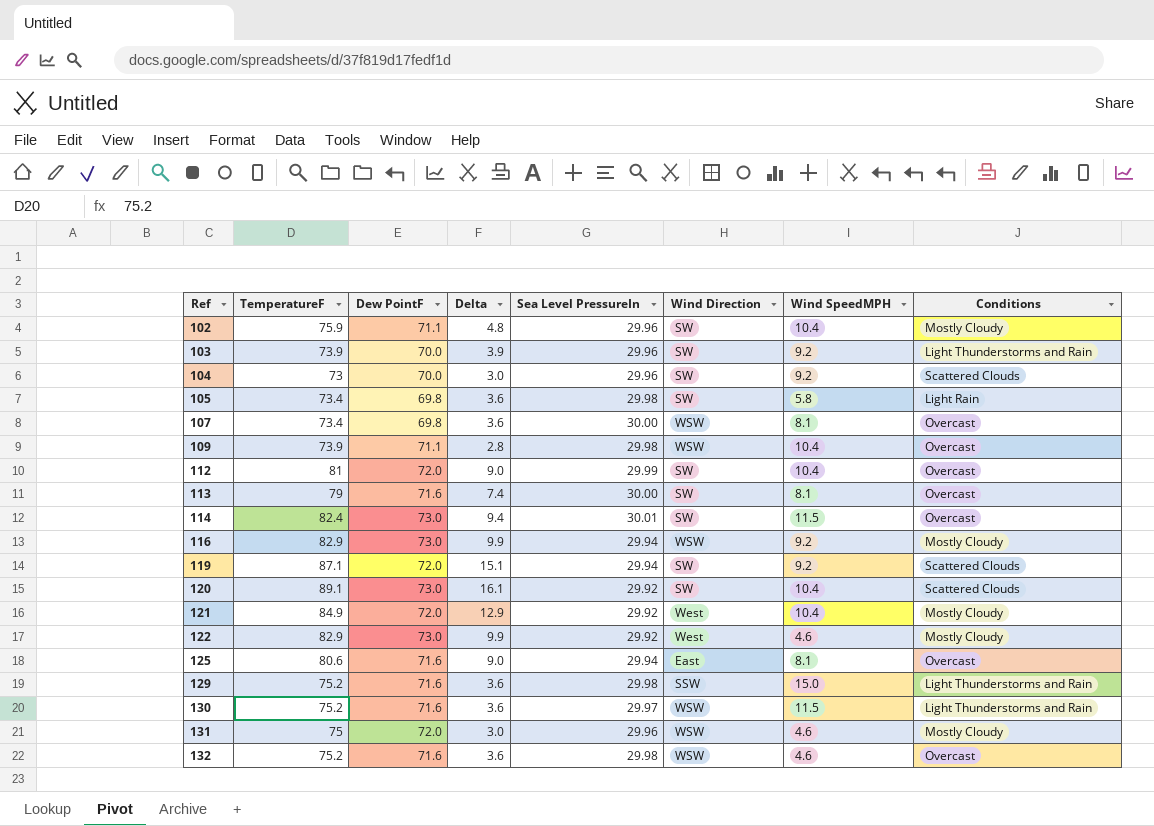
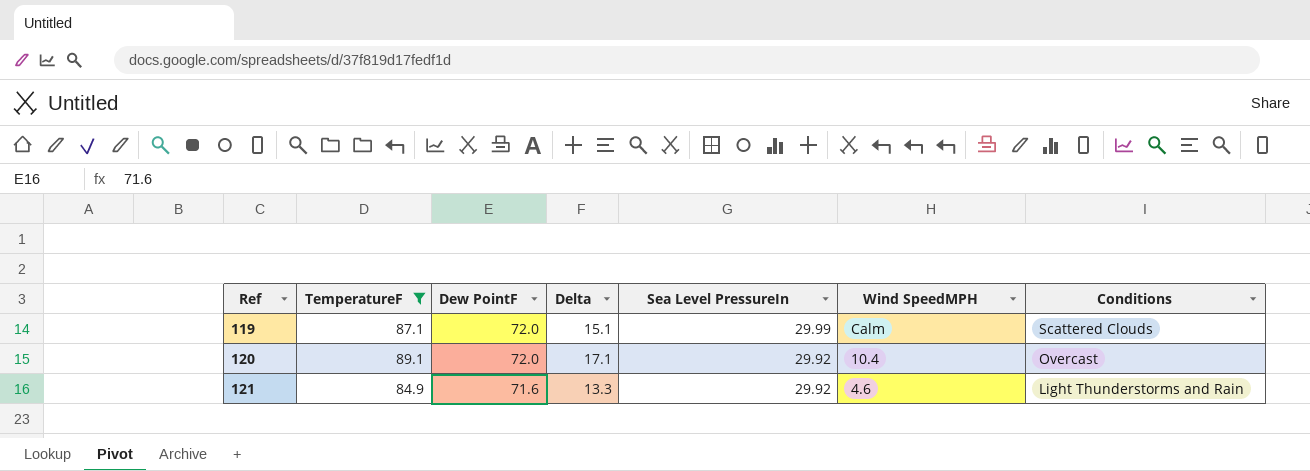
filter: none -> TemperatureF >= 84.9
column Wind Direction | position: 6 -> none
119 | Sea Level PressureIn: 29.94 -> 29.99
119 | Wind SpeedMPH: 9.2 -> Calm
120 | Dew PointF: 73.0 -> 72.0
120 | Delta: 16.1 -> 17.1
120 | Conditions: Scattered Clouds -> Overcast
121 | Dew PointF: 72.0 -> 71.6
121 | Delta: 12.9 -> 13.3
121 | Wind SpeedMPH: 10.4 -> 4.6
121 | Conditions: Mostly Cloudy -> Light Thunderstorms and Rain

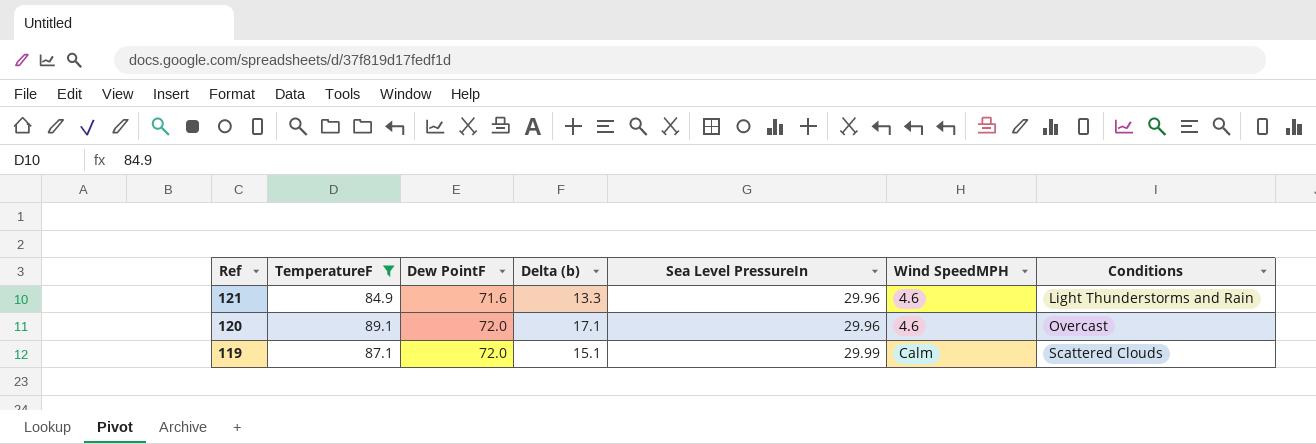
row order: Ref ascending -> Ref descending
column name: Delta -> Delta (b)
121 | Sea Level PressureIn: 29.92 -> 29.96
120 | Sea Level PressureIn: 29.92 -> 29.96
120 | Wind SpeedMPH: 10.4 -> 4.6

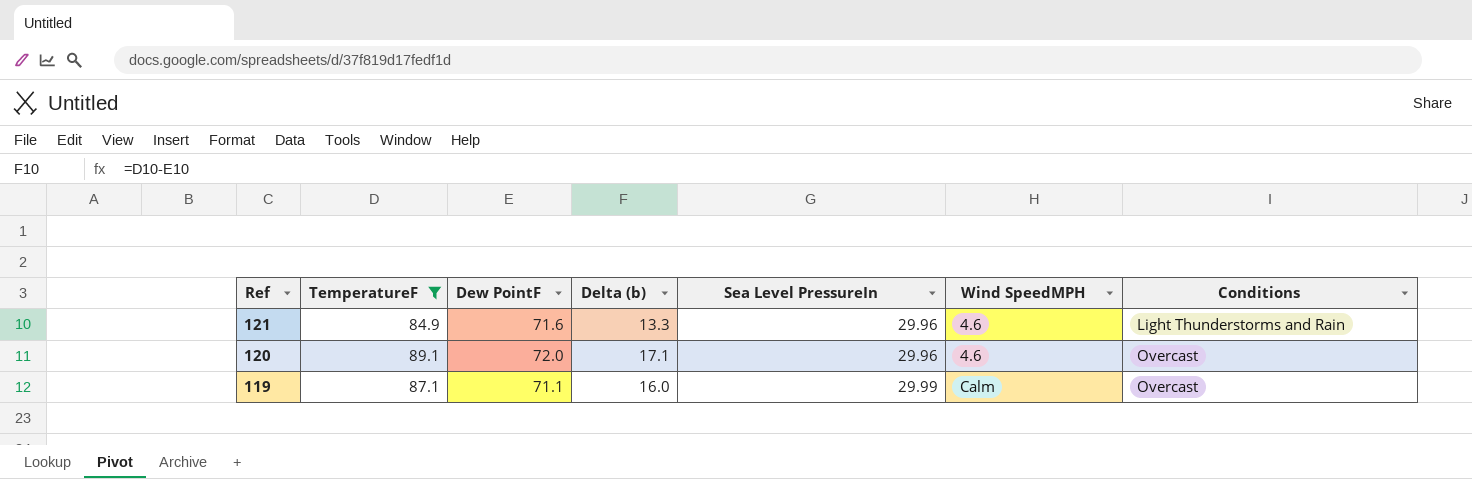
119 | Dew PointF: 72.0 -> 71.1
119 | Delta (b): 15.1 -> 16.0
119 | Conditions: Scattered Clouds -> Overcast

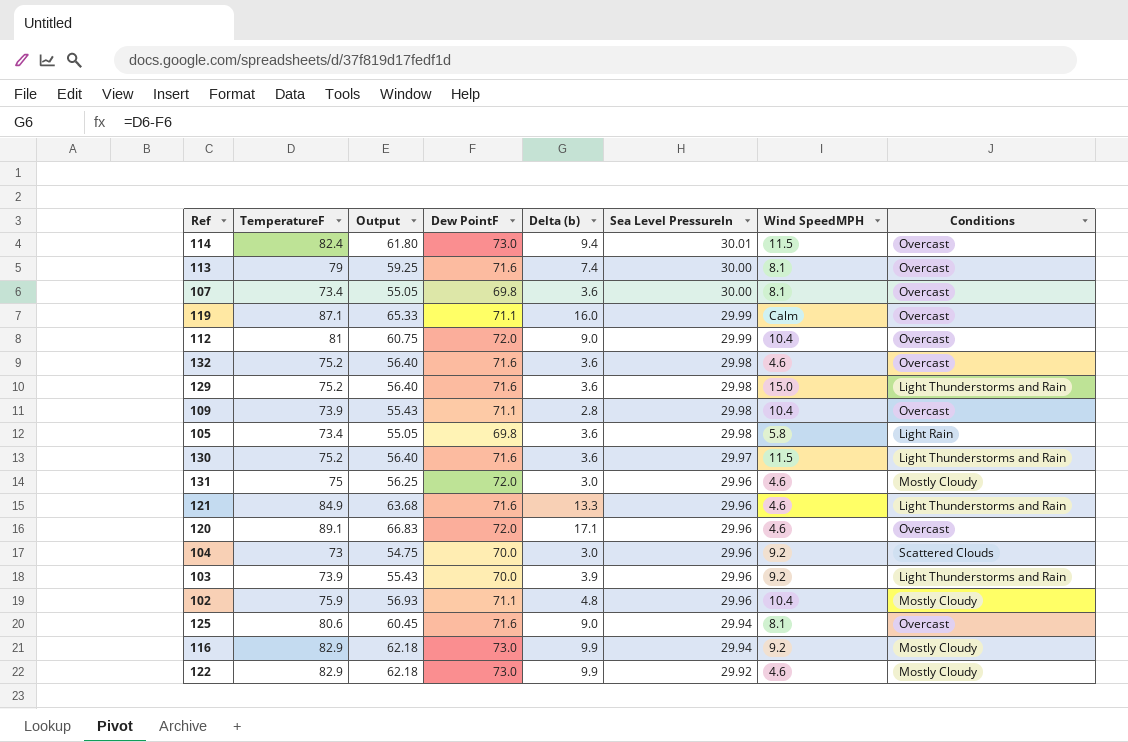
filter: TemperatureF >= 84.9 -> none
row order: Ref descending -> Sea Level PressureIn descending
column Output | formula: none -> [TemperatureF] * 0.75

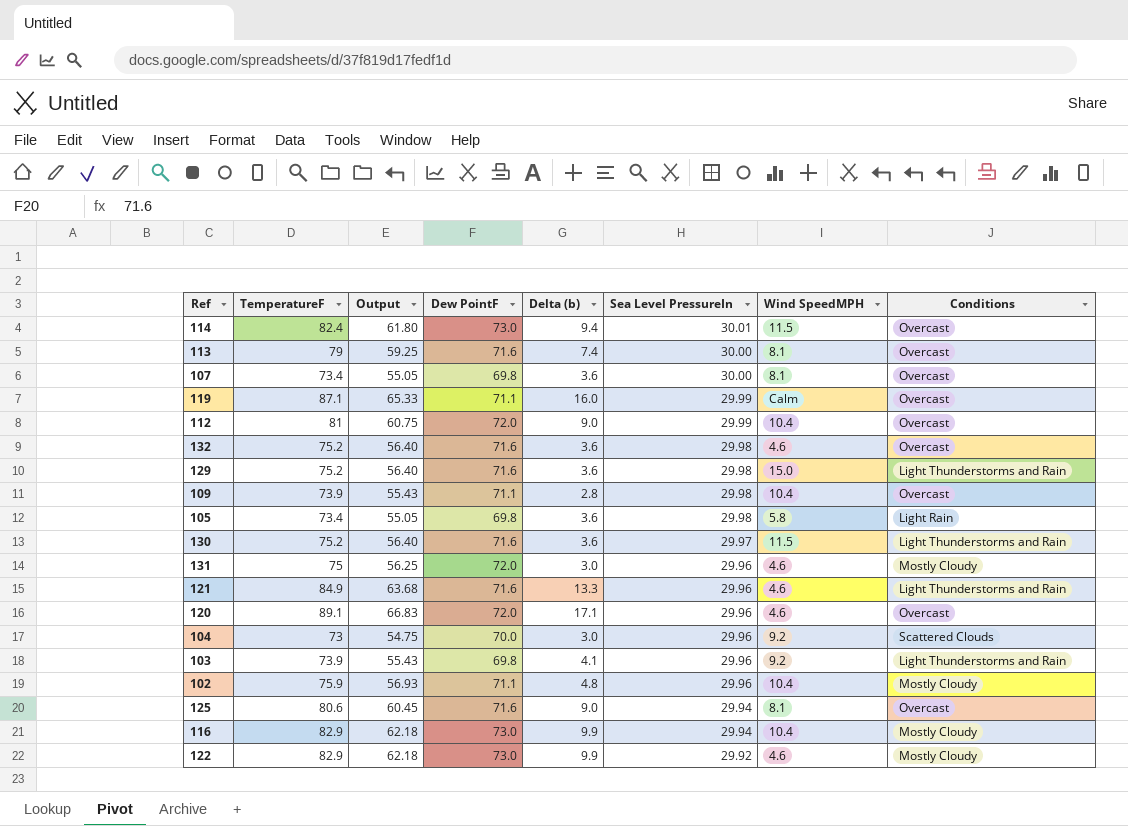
103 | Dew PointF: 70.0 -> 69.8
103 | Delta (b): 3.9 -> 4.1
116 | Wind SpeedMPH: 9.2 -> 10.4

